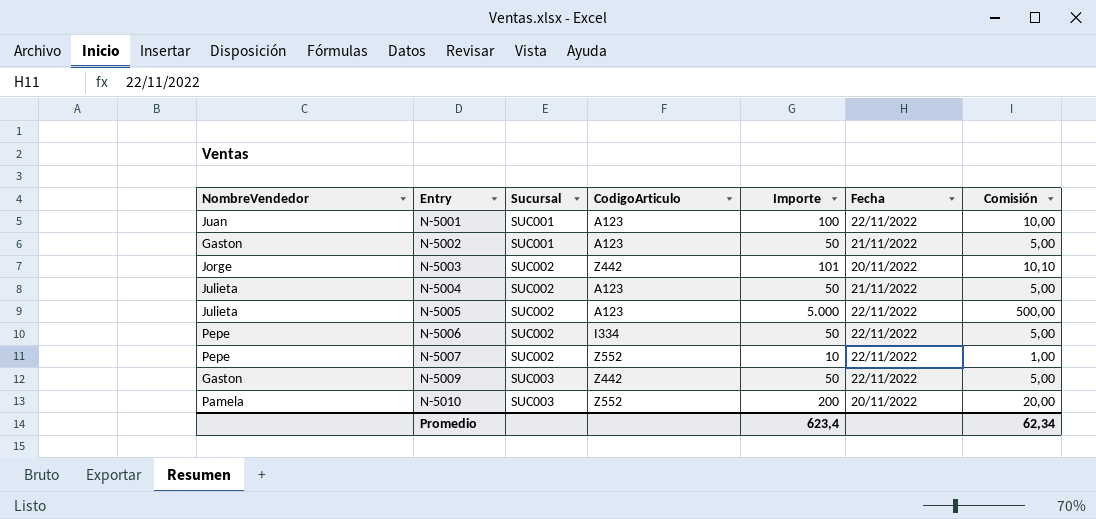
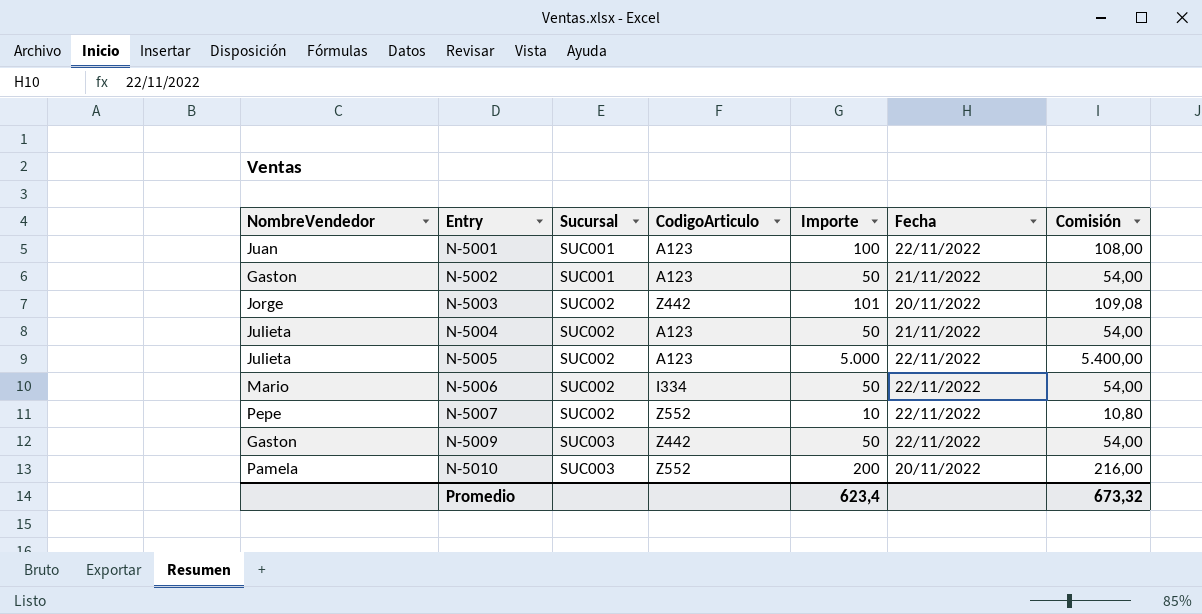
column Comisión | formula: [Importe] * 0,1 -> [Importe] * 1,08
N-5006 | NombreVendedor: Pepe -> Mario
Promedio | Comisión: 62,34 -> 673,32

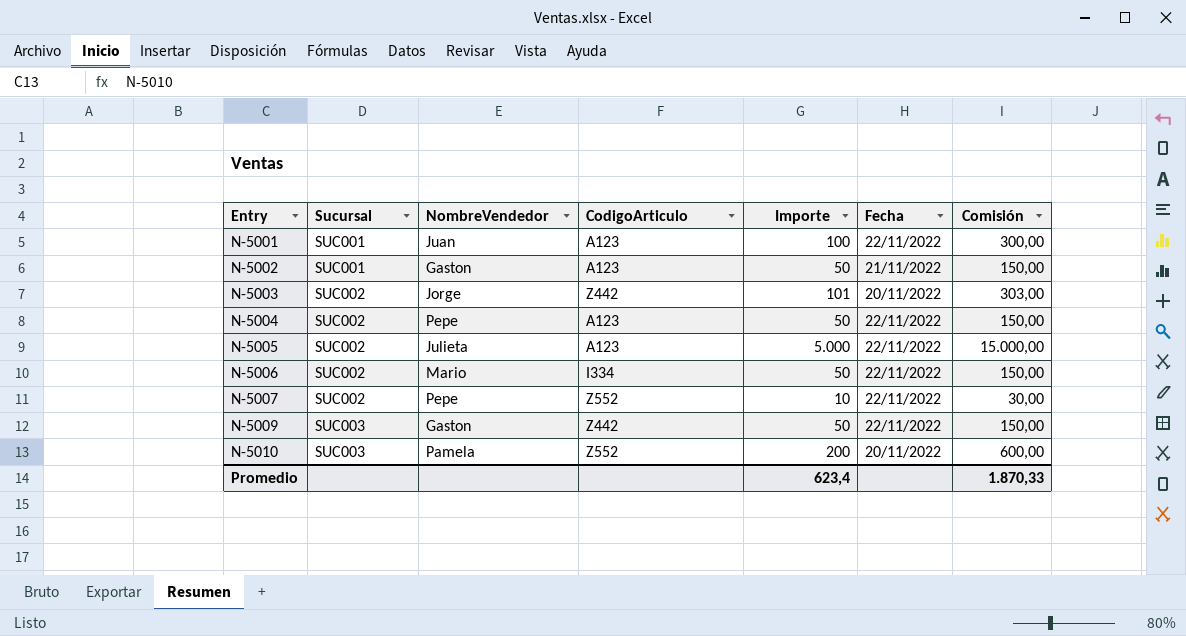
column NombreVendedor | position: 1 -> 3
column Comisión | formula: [Importe] * 1,08 -> [Importe] * 3
N-5004 | NombreVendedor: Julieta -> Pepe
N-5004 | Fecha: 21/11/2022 -> 22/11/2022
Promedio | Comisión: 673,32 -> 1.870,33

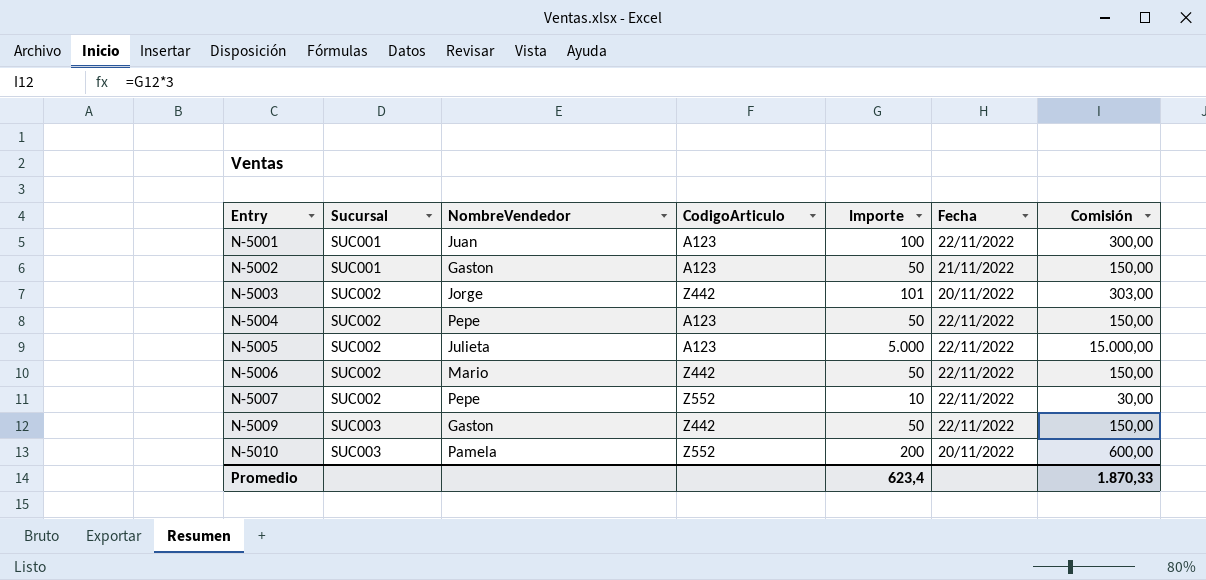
N-5006 | CodigoArticulo: I334 -> Z442

